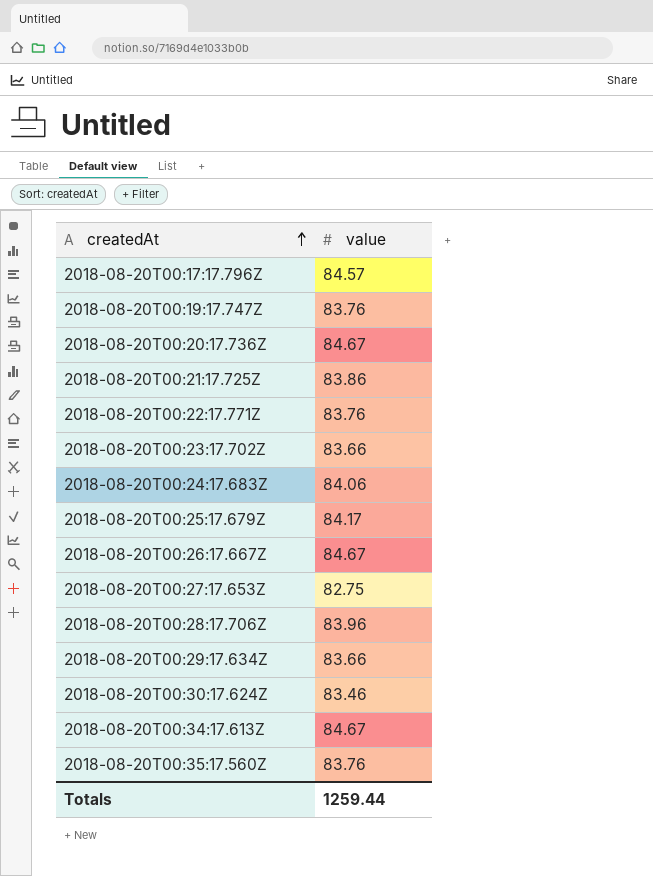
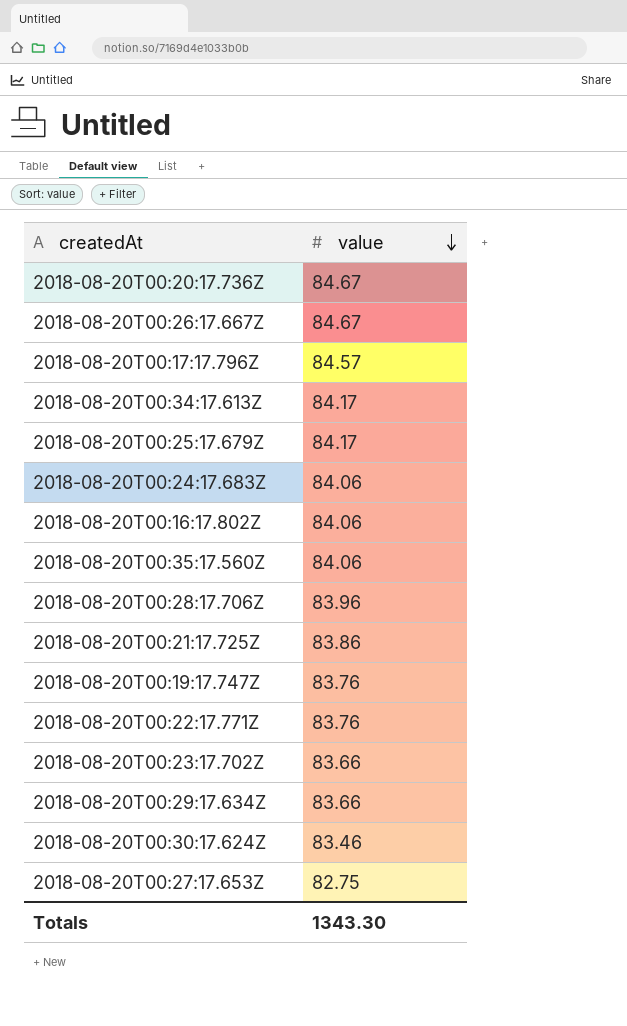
row order: createdAt ascending -> value descending
2018-08-20T00:34:17.613Z | value: 84.67 -> 84.17
row 2018-08-20T00:16:17.802Z: none -> 84.06
2018-08-20T00:35:17.560Z | value: 83.76 -> 84.06
Totals | value: 1259.44 -> 1343.30

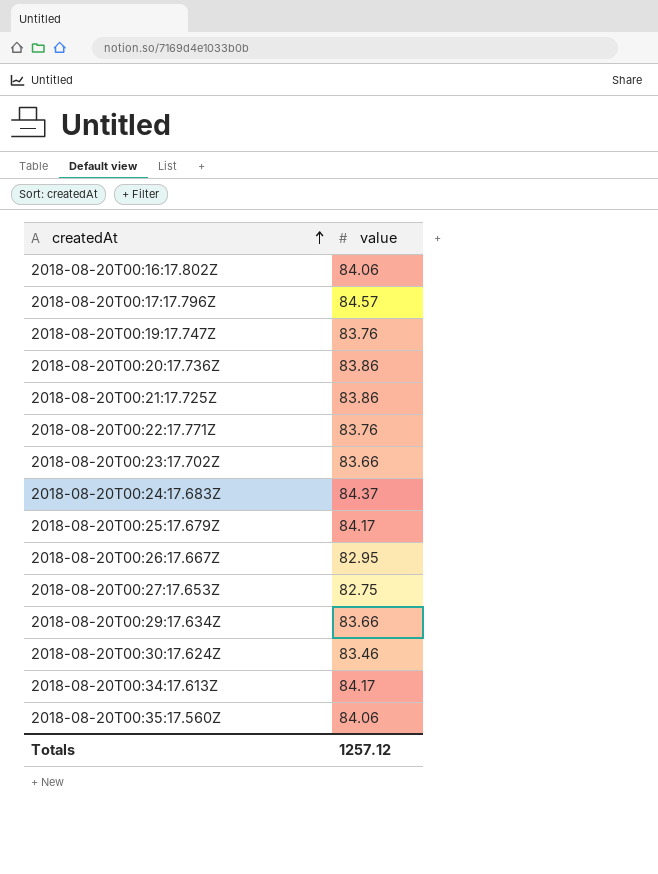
row order: value descending -> createdAt ascending
row 2018-08-20T00:28:17.706Z: 83.96 -> none
2018-08-20T00:20:17.736Z | value: 84.67 -> 83.86
2018-08-20T00:24:17.683Z | value: 84.06 -> 84.37
2018-08-20T00:26:17.667Z | value: 84.67 -> 82.95
Totals | value: 1343.30 -> 1257.12

